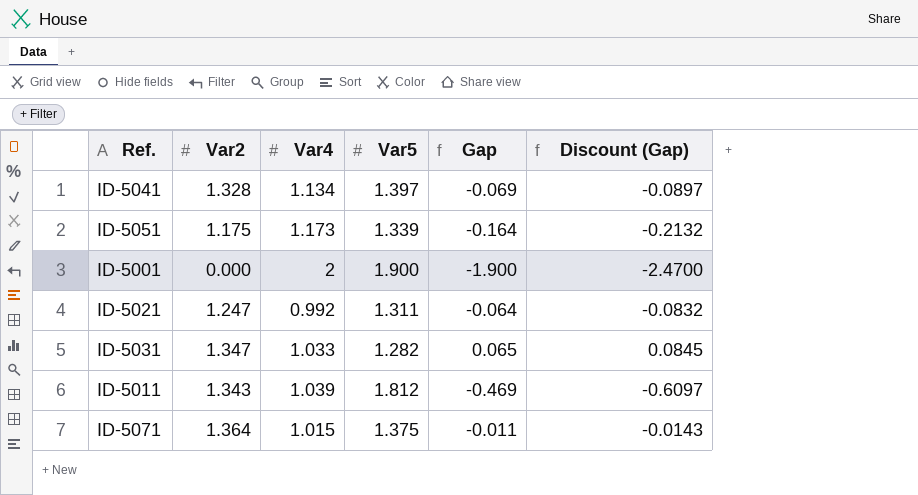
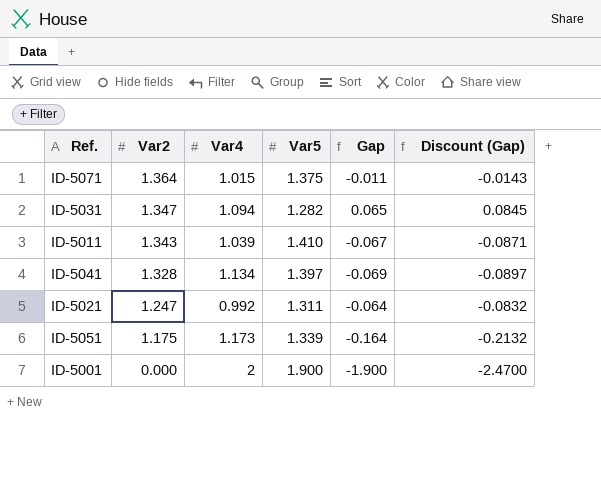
row order: none -> Var2 descending
ID-5031 | Var4: 1.033 -> 1.094
ID-5011 | Var5: 1.812 -> 1.410
ID-5011 | Gap: -0.469 -> -0.067
ID-5011 | Discount (Gap): -0.6097 -> -0.0871

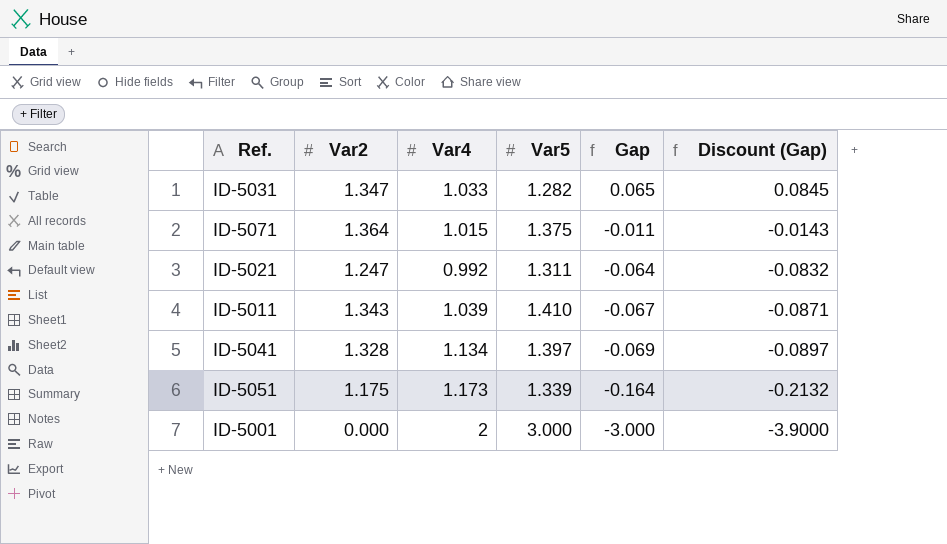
row order: Var2 descending -> Gap descending
ID-5031 | Var4: 1.094 -> 1.033
ID-5001 | Var5: 1.900 -> 3.000
ID-5001 | Gap: -1.900 -> -3.000
ID-5001 | Discount (Gap): -2.4700 -> -3.9000

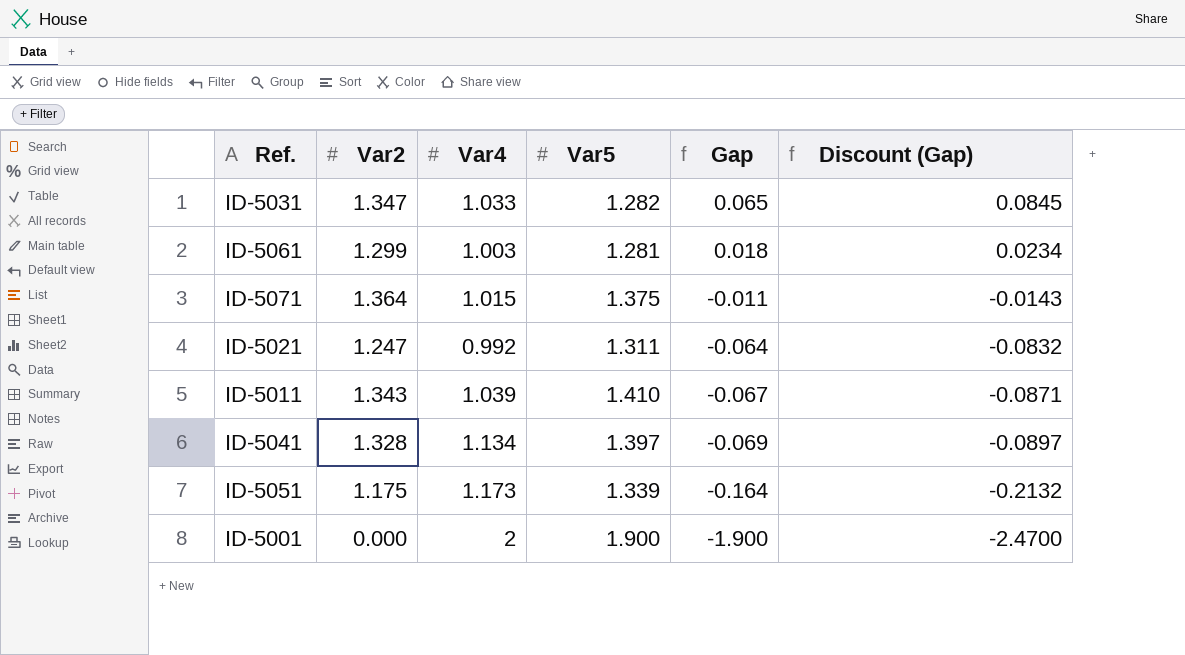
row ID-5061: none -> 1.299 | 1.003 | 1.281 | 0.018 | 0.0234
ID-5001 | Var5: 3.000 -> 1.900
ID-5001 | Gap: -3.000 -> -1.900
ID-5001 | Discount (Gap): -3.9000 -> -2.4700

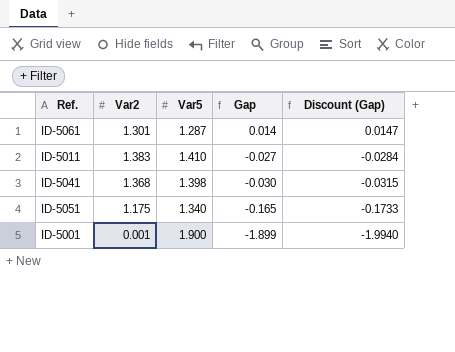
column Var4 | position: 3 -> none
column Discount (Gap) | formula: [Gap] * 1.3 -> [Gap] * 1.05
row ID-5031: 1.347 | 1.033 | 1.282 | 0.065 | 0.0845 -> none
row ID-5071: 1.364 | 1.015 | 1.375 | -0.011 | -0.0143 -> none
row ID-5021: 1.247 | 0.992 | 1.311 | -0.064 | -0.0832 -> none
ID-5061 | Var2: 1.299 -> 1.301
ID-5061 | Var5: 1.281 -> 1.287
ID-5061 | Gap: 0.018 -> 0.014
ID-5011 | Var2: 1.343 -> 1.383
ID-5011 | Gap: -0.067 -> -0.027
ID-5041 | Var2: 1.328 -> 1.368
ID-5041 | Var5: 1.397 -> 1.398
ID-5041 | Gap: -0.069 -> -0.030
ID-5051 | Var5: 1.339 -> 1.340
ID-5051 | Gap: -0.164 -> -0.165
ID-5001 | Var2: 0.000 -> 0.001
ID-5001 | Gap: -1.900 -> -1.899

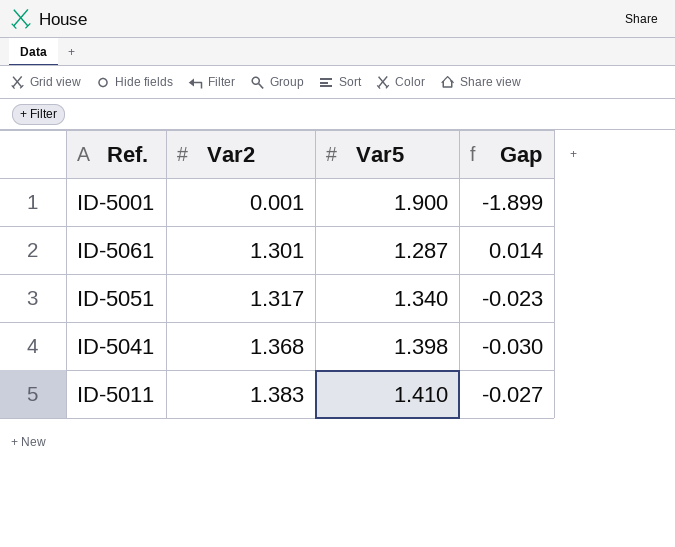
row order: Gap descending -> Var2 ascending
column Discount (Gap) | formula: [Gap] * 1.05 -> none
ID-5051 | Var2: 1.175 -> 1.317
ID-5051 | Gap: -0.165 -> -0.023

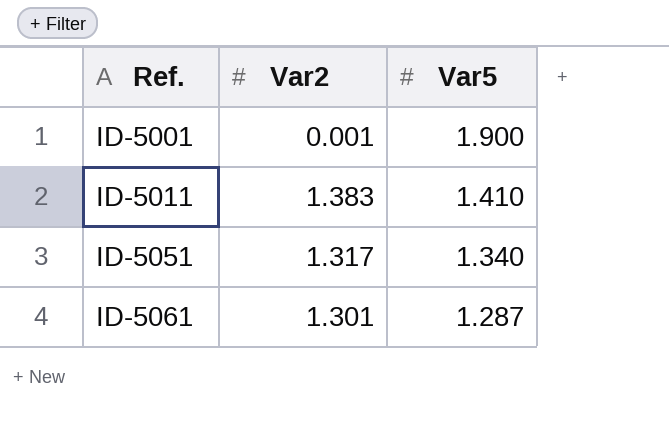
row order: Var2 ascending -> Ref. ascending
column Gap | formula: [Var2] - [Var5] -> none
row ID-5041: 1.368 | 1.398 | -0.030 -> none

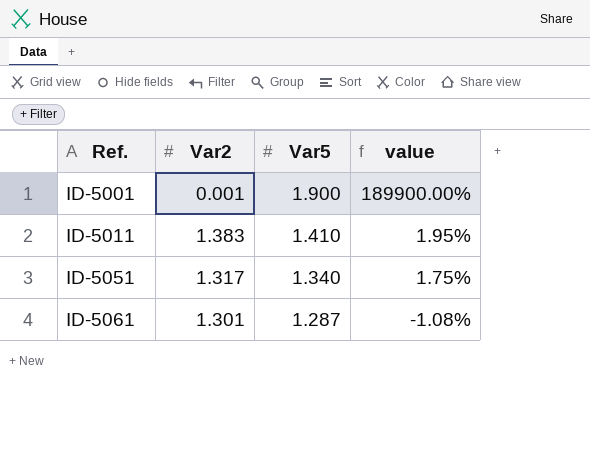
column value | formula: none -> ([Var5] - [Var2]) / [Var2]

